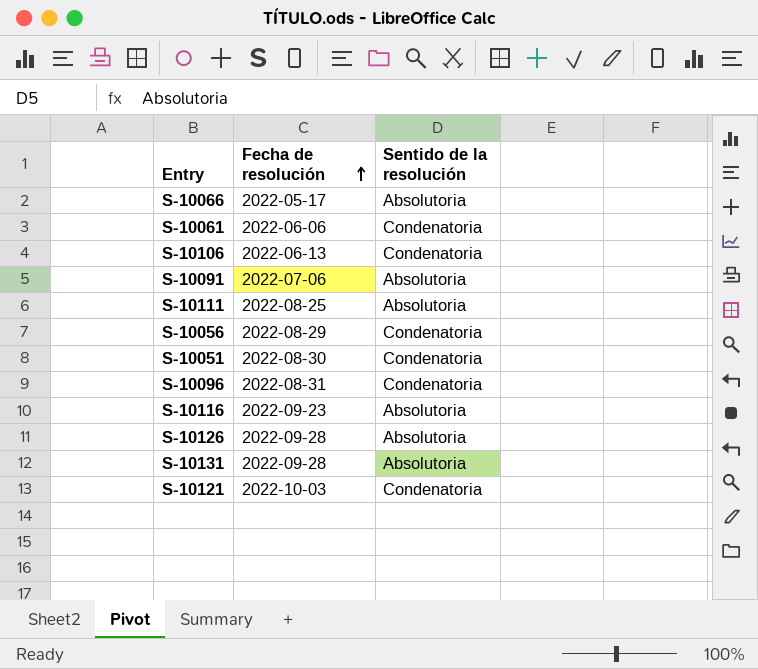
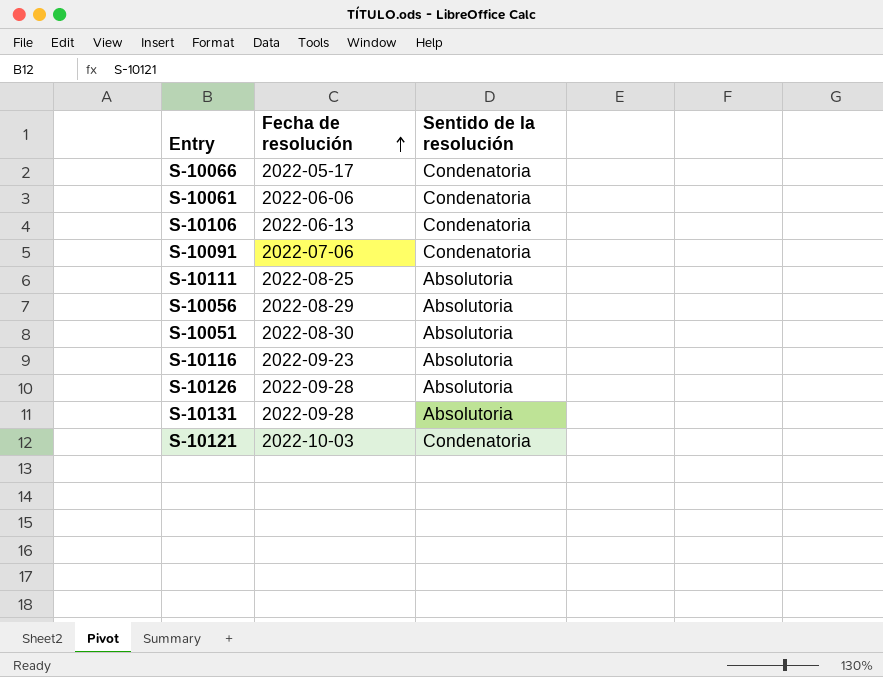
row S-10096: 2022-08-31 | Condenatoria -> none
S-10066 | Sentido de la resolución: Absolutoria -> Condenatoria
S-10091 | Sentido de la resolución: Absolutoria -> Condenatoria
S-10056 | Sentido de la resolución: Condenatoria -> Absolutoria
S-10051 | Sentido de la resolución: Condenatoria -> Absolutoria

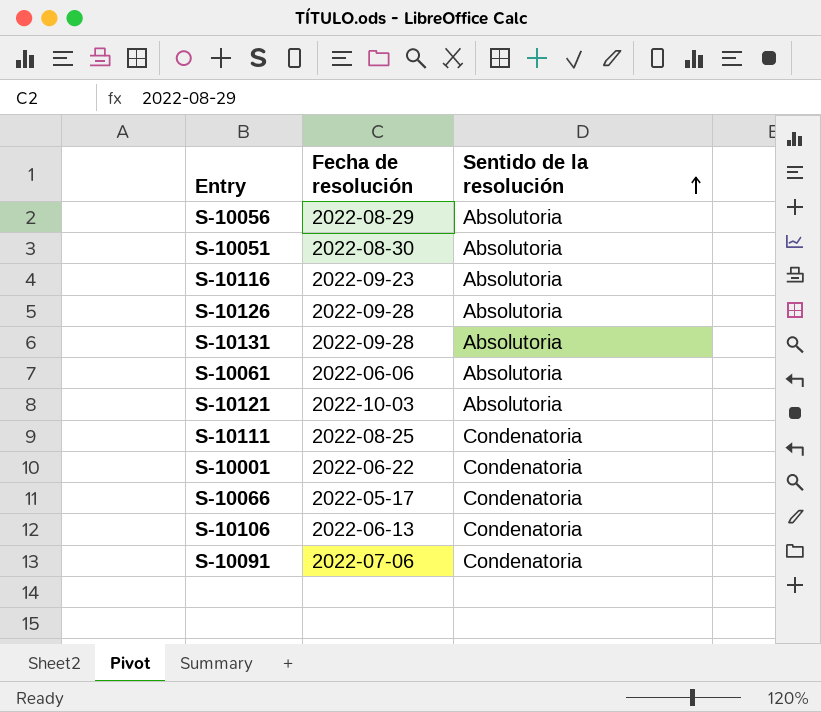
row order: Fecha de resolución ascending -> Sentido de la resolución ascending
S-10061 | Sentido de la resolución: Condenatoria -> Absolutoria
S-10121 | Sentido de la resolución: Condenatoria -> Absolutoria
S-10111 | Sentido de la resolución: Absolutoria -> Condenatoria
row S-10001: none -> 2022-06-22 | Condenatoria

